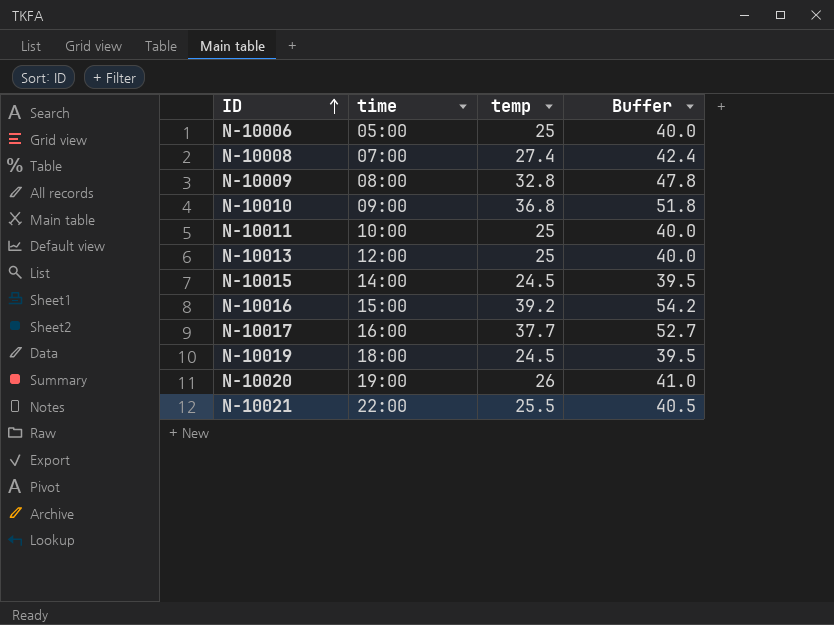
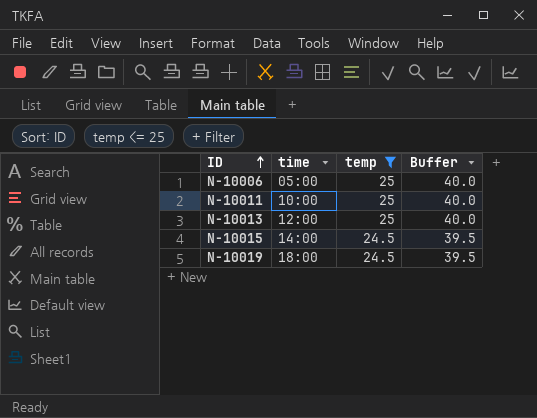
filter: none -> temp <= 25

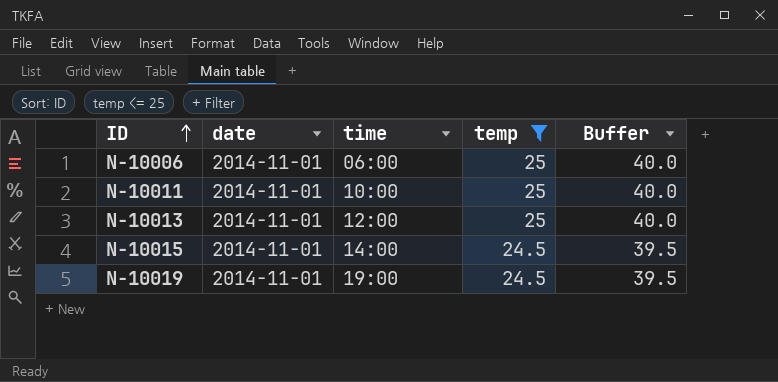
column date | position: none -> 2
N-10006 | time: 05:00 -> 06:00
N-10019 | time: 18:00 -> 19:00

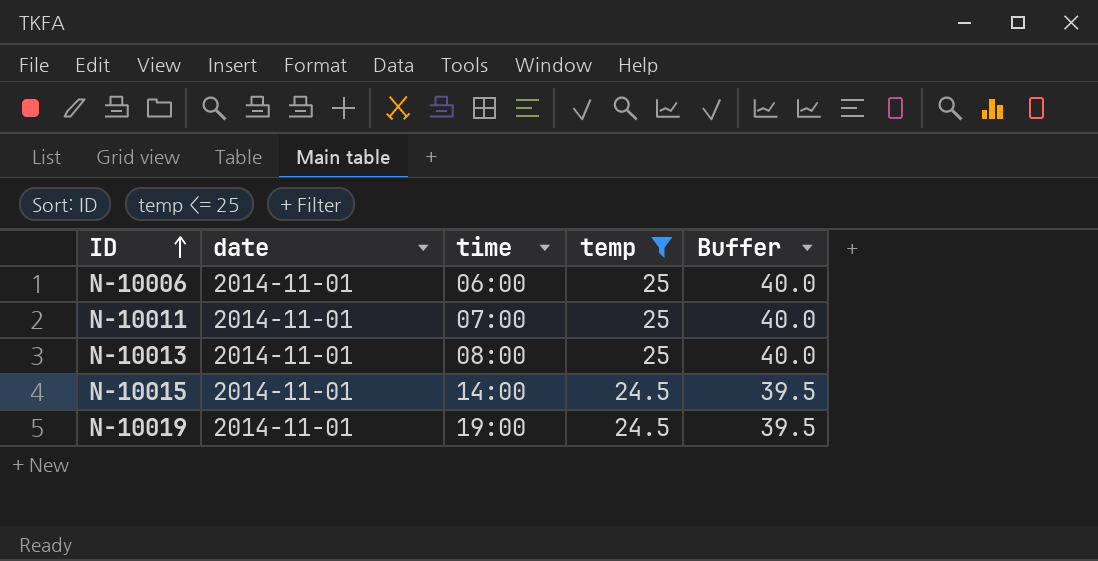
N-10011 | time: 10:00 -> 07:00
N-10013 | time: 12:00 -> 08:00

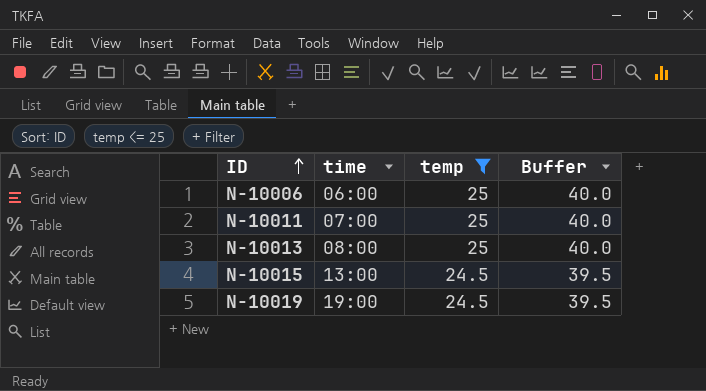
column date | position: 2 -> none
N-10015 | time: 14:00 -> 13:00

